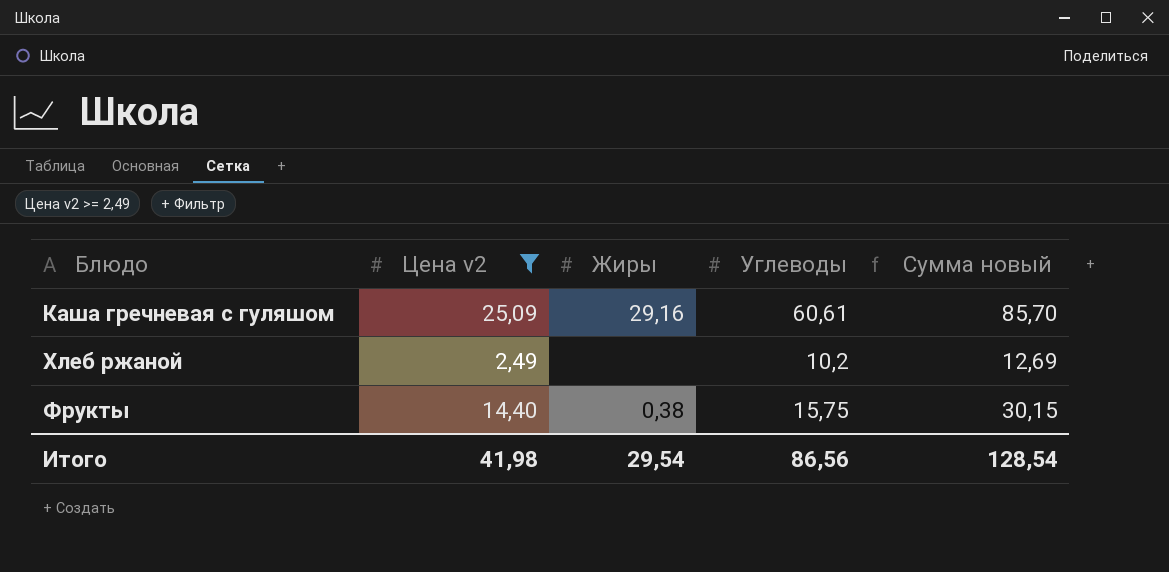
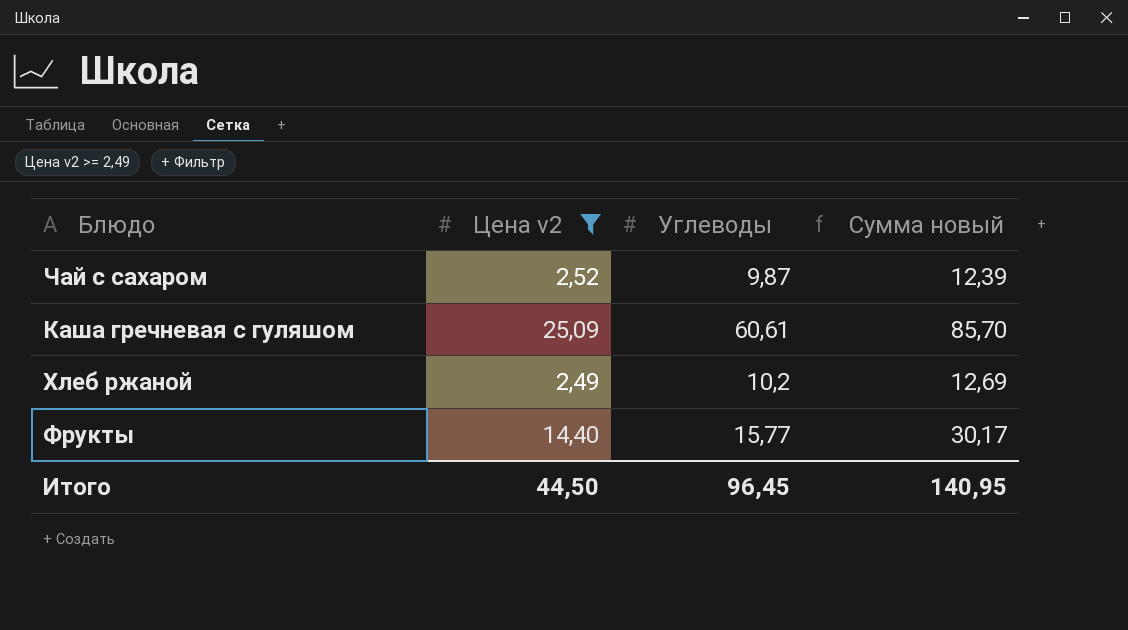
column Жиры | position: 3 -> none
row Чай с сахаром: none -> 2,52 | 9,87 | 12,39
Фрукты | Углеводы: 15,75 -> 15,77
Фрукты | Сумма новый: 30,15 -> 30,17
Итого | Цена v2: 41,98 -> 44,50
Итого | Углеводы: 86,56 -> 96,45
Итого | Сумма новый: 128,54 -> 140,95

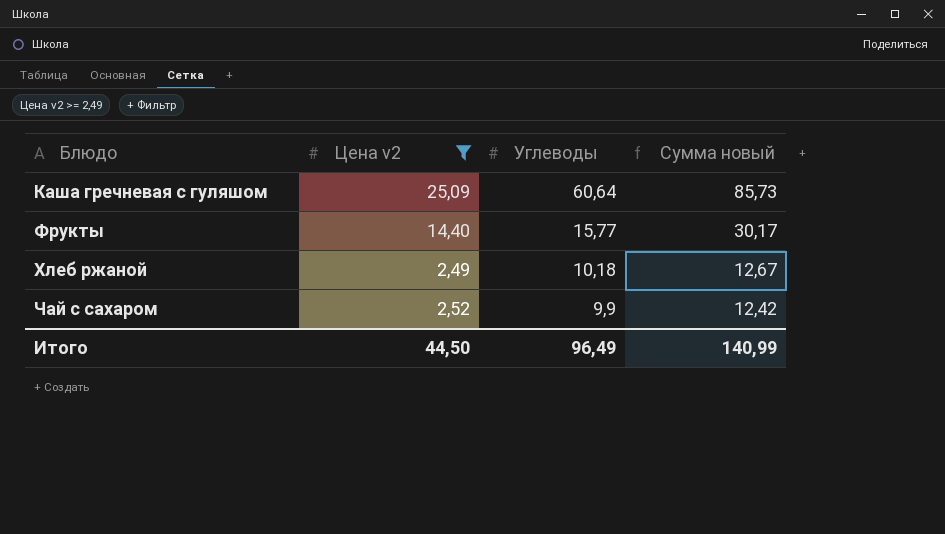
row order: none -> Блюдо ascending
Каша гречневая с гуляшом | Углеводы: 60,61 -> 60,64
Каша гречневая с гуляшом | Сумма новый: 85,70 -> 85,73
Хлеб ржаной | Углеводы: 10,2 -> 10,18
Хлеб ржаной | Сумма новый: 12,69 -> 12,67
Чай с сахаром | Углеводы: 9,87 -> 9,9
Чай с сахаром | Сумма новый: 12,39 -> 12,42
Итого | Углеводы: 96,45 -> 96,49
Итого | Сумма новый: 140,95 -> 140,99

